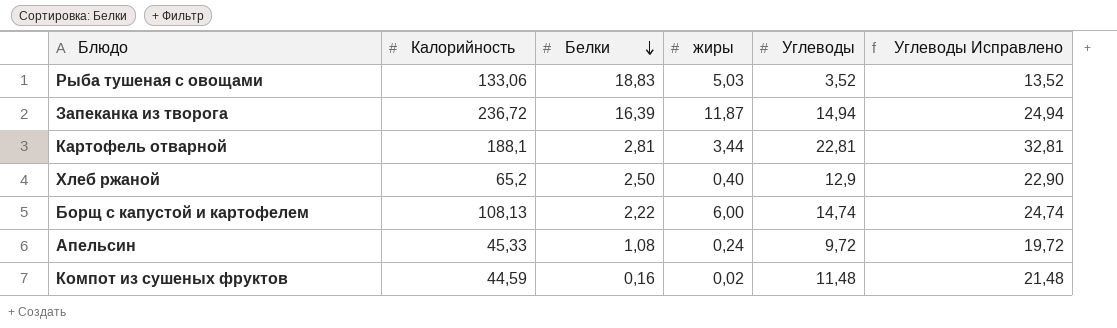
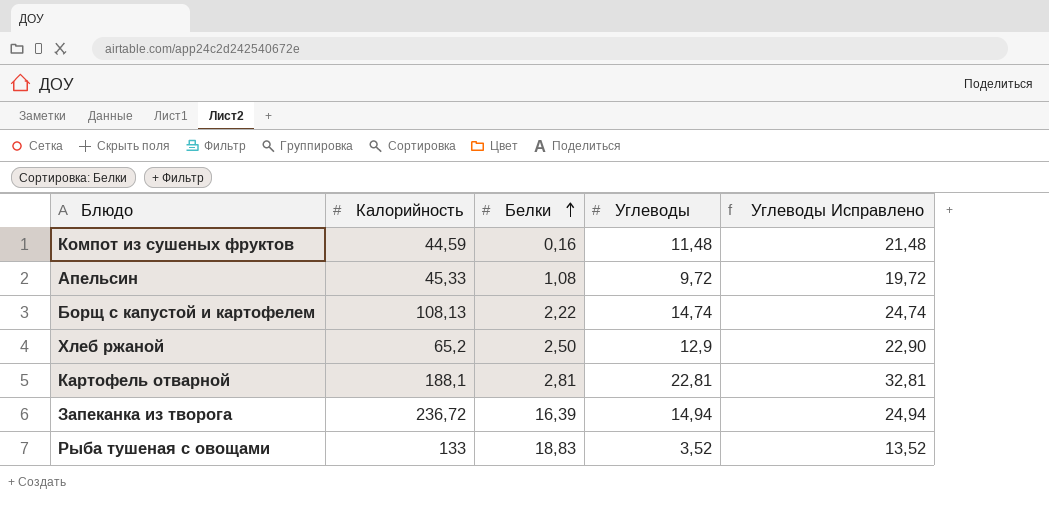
row order: Белки descending -> Белки ascending
column жиры | position: 4 -> none
Рыба тушеная с овощами | Калорийность: 133,06 -> 133

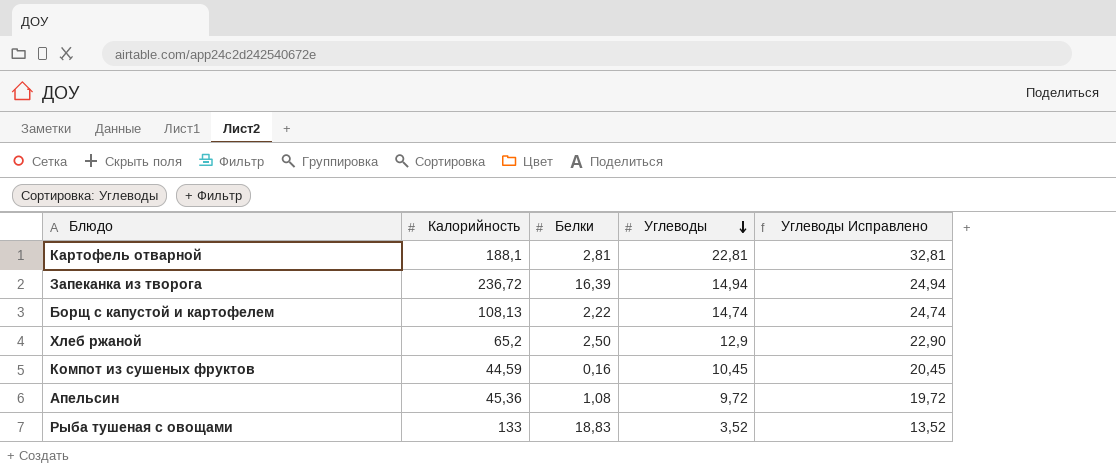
row order: Белки ascending -> Углеводы descending
Компот из сушеных фруктов | Углеводы: 11,48 -> 10,45
Компот из сушеных фруктов | Углеводы Исправлено: 21,48 -> 20,45
Апельсин | Калорийность: 45,33 -> 45,36

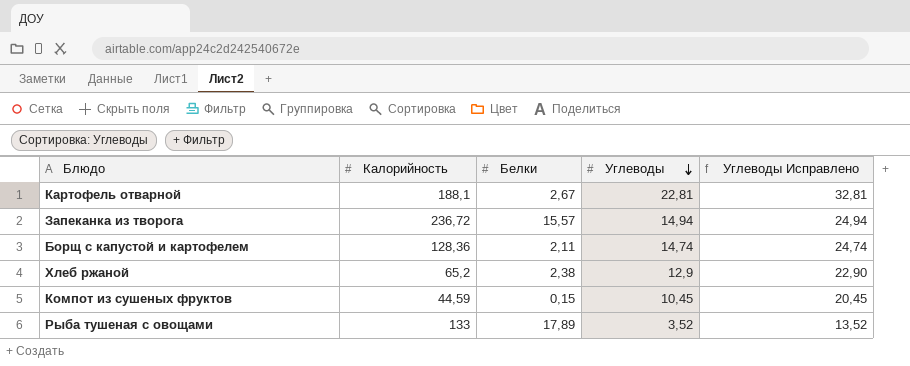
row Апельсин: 45,36 | 1,08 | 9,72 | 19,72 -> none
Картофель отварной | Белки: 2,81 -> 2,67
Запеканка из творога | Белки: 16,39 -> 15,57
Борщ с капустой и картофелем | Калорийность: 108,13 -> 128,36
Борщ с капустой и картофелем | Белки: 2,22 -> 2,11
Хлеб ржаной | Белки: 2,50 -> 2,38
Компот из сушеных фруктов | Белки: 0,16 -> 0,15
Рыба тушеная с овощами | Белки: 18,83 -> 17,89

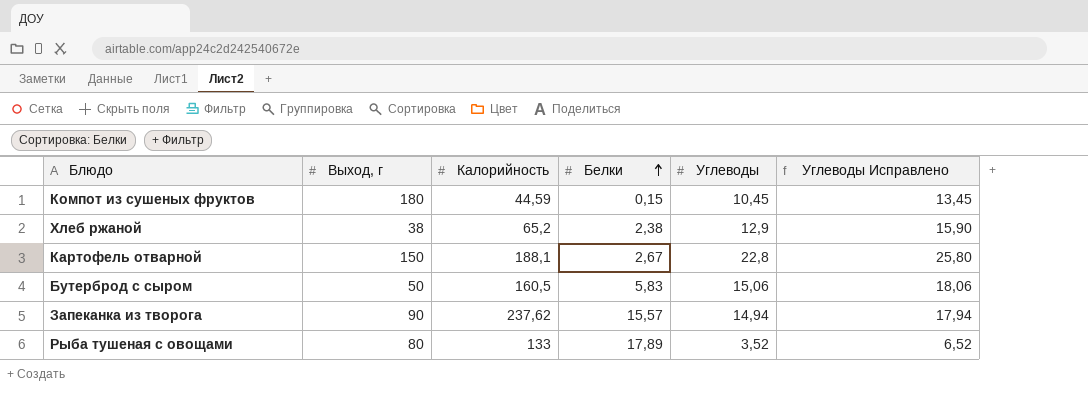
row order: Углеводы descending -> Белки ascending
column Выход, г | position: none -> 2
column Углеводы Исправлено | formula: [Углеводы] + 10 -> [Углеводы] + 3
row Борщ с капустой и картофелем: 128,36 | 2,11 | 14,74 | 24,74 -> none
Картофель отварной | Углеводы: 22,81 -> 22,8
row Бутерброд с сыром: none -> 50 | 160,5 | 5,83 | 15,06 | 18,06
Запеканка из творога | Калорийность: 236,72 -> 237,62

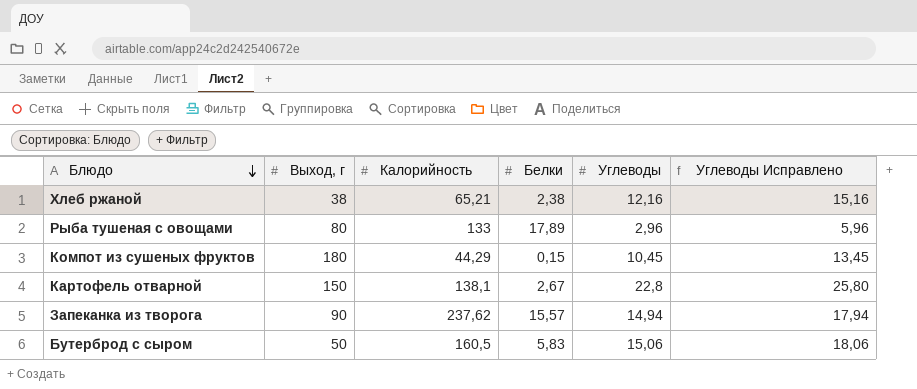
row order: Белки ascending -> Блюдо descending
Хлеб ржаной | Калорийность: 65,2 -> 65,21
Хлеб ржаной | Углеводы: 12,9 -> 12,16
Хлеб ржаной | Углеводы Исправлено: 15,90 -> 15,16
Рыба тушеная с овощами | Углеводы: 3,52 -> 2,96
Рыба тушеная с овощами | Углеводы Исправлено: 6,52 -> 5,96
Компот из сушеных фруктов | Калорийность: 44,59 -> 44,29
Картофель отварной | Калорийность: 188,1 -> 138,1

